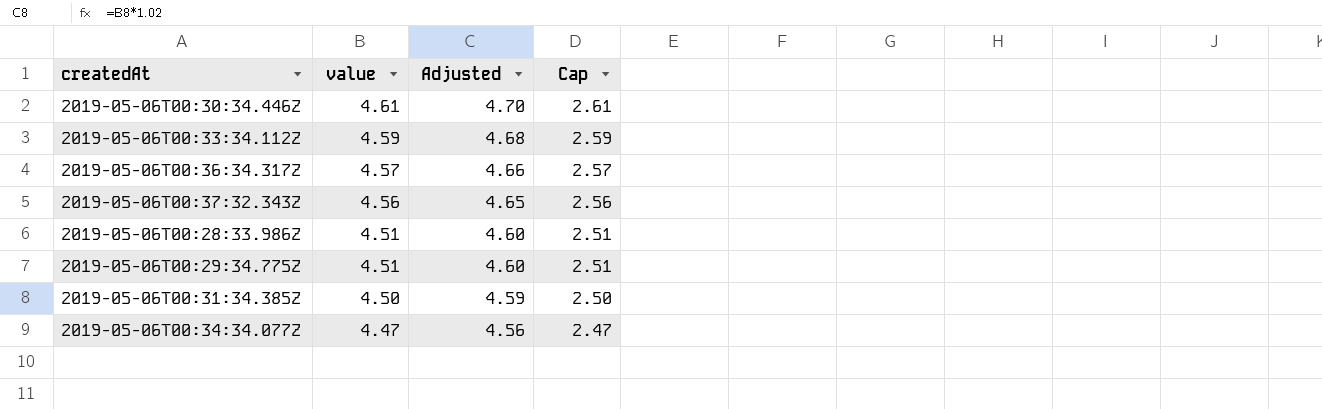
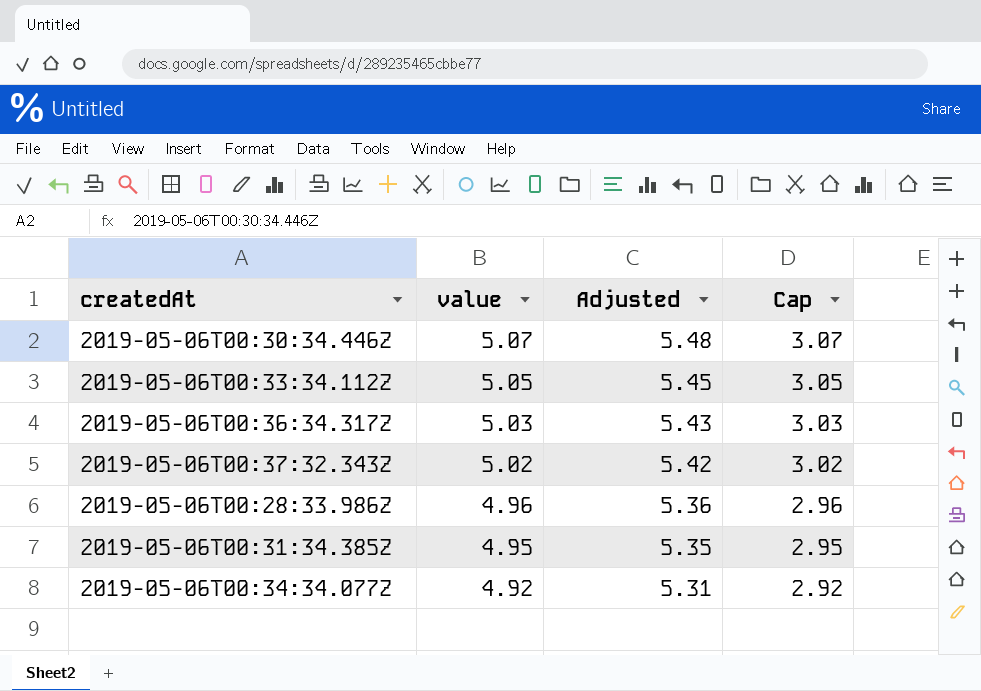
column Adjusted | formula: [value] * 1.02 -> [value] * 1.08
row 2019-05-06T00:29:34.775Z: 4.51 | 4.60 | 2.51 -> none
2019-05-06T00:30:34.446Z | value: 4.61 -> 5.07
2019-05-06T00:30:34.446Z | Cap: 2.61 -> 3.07
2019-05-06T00:33:34.112Z | value: 4.59 -> 5.05
2019-05-06T00:33:34.112Z | Cap: 2.59 -> 3.05
2019-05-06T00:36:34.317Z | value: 4.57 -> 5.03
2019-05-06T00:36:34.317Z | Cap: 2.57 -> 3.03
2019-05-06T00:37:32.343Z | value: 4.56 -> 5.02
2019-05-06T00:37:32.343Z | Cap: 2.56 -> 3.02
2019-05-06T00:28:33.986Z | value: 4.51 -> 4.96
2019-05-06T00:28:33.986Z | Cap: 2.51 -> 2.96
2019-05-06T00:31:34.385Z | value: 4.50 -> 4.95
2019-05-06T00:31:34.385Z | Cap: 2.50 -> 2.95
2019-05-06T00:34:34.077Z | value: 4.47 -> 4.92
2019-05-06T00:34:34.077Z | Cap: 2.47 -> 2.92

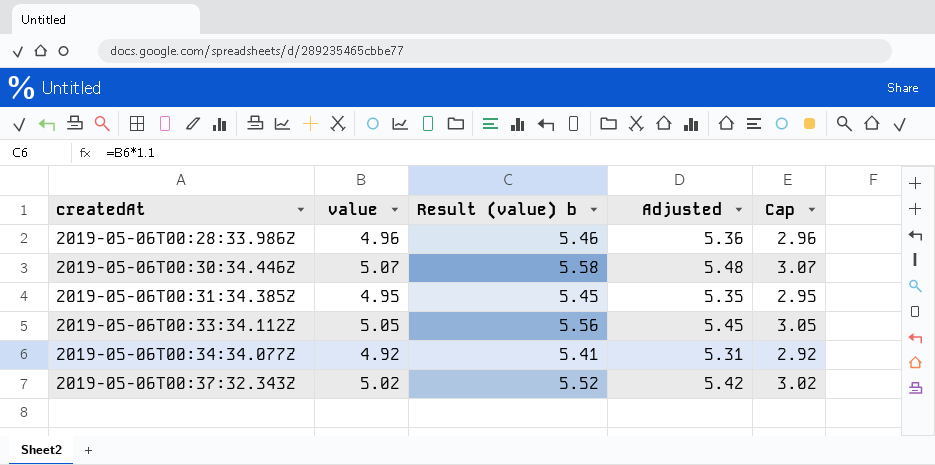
row order: value descending -> createdAt ascending
column Result (value) b | formula: none -> [value] * 1.1
row 2019-05-06T00:36:34.317Z: 5.03 | 5.43 | 3.03 -> none

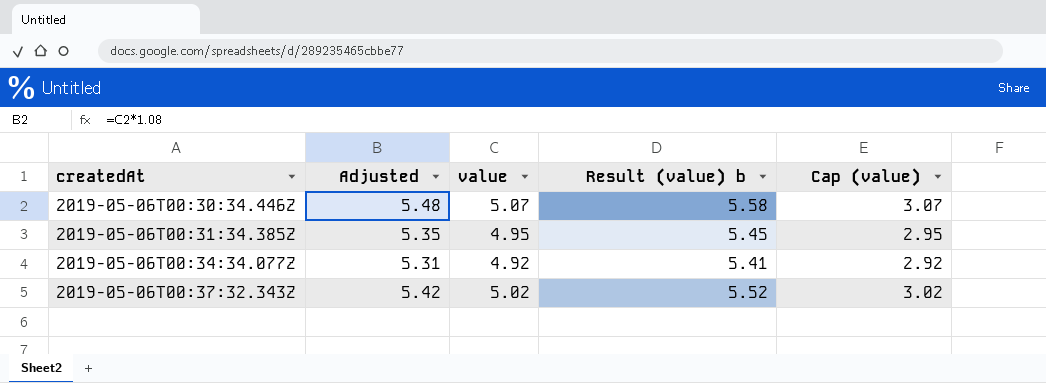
column Adjusted | position: 4 -> 2
column name: Cap -> Cap (value)
row 2019-05-06T00:28:33.986Z: 4.96 | 5.46 | 5.36 | 2.96 -> none
row 2019-05-06T00:33:34.112Z: 5.05 | 5.56 | 5.45 | 3.05 -> none

